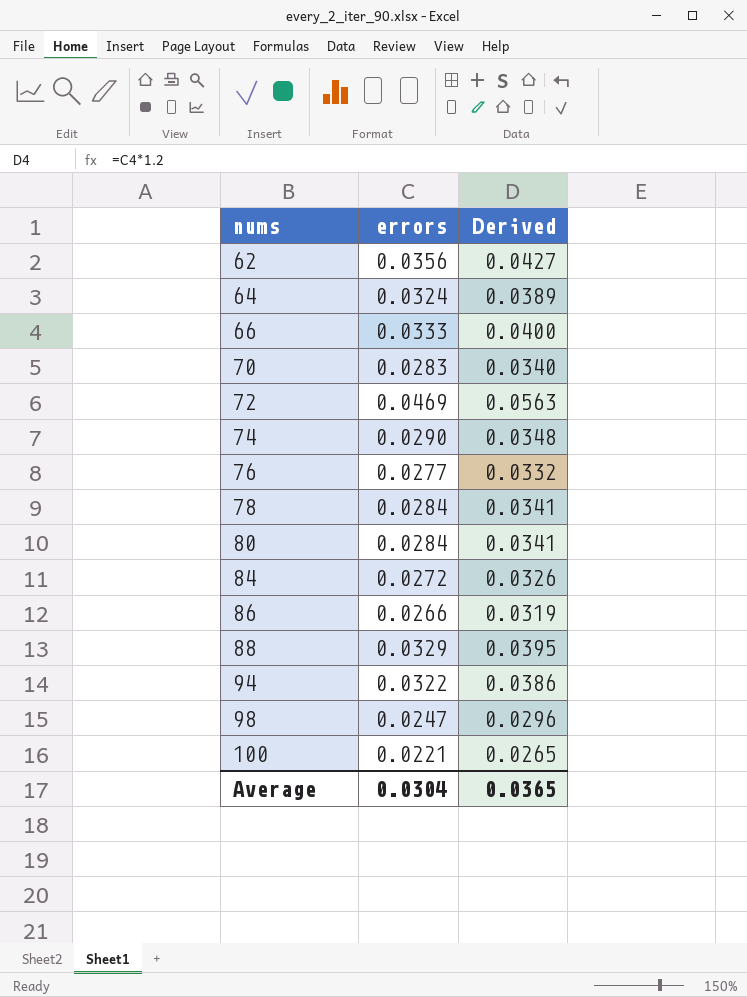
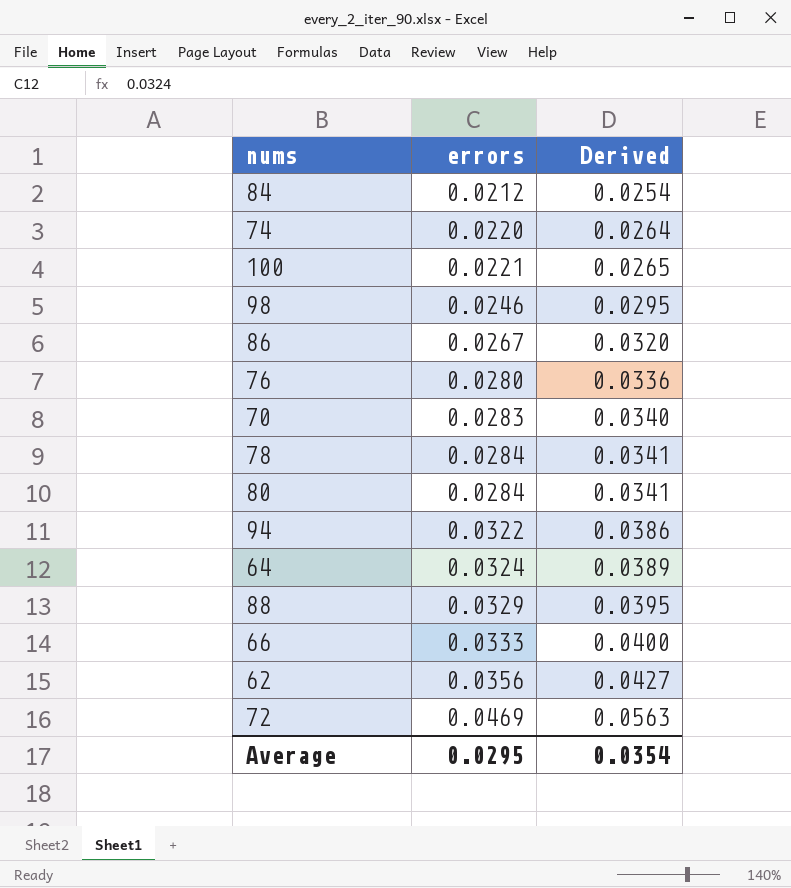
row order: nums ascending -> errors ascending
84 | errors: 0.0272 -> 0.0212
84 | Derived: 0.0326 -> 0.0254
74 | errors: 0.0290 -> 0.0220
74 | Derived: 0.0348 -> 0.0264
98 | errors: 0.0247 -> 0.0246
98 | Derived: 0.0296 -> 0.0295
86 | errors: 0.0266 -> 0.0267
86 | Derived: 0.0319 -> 0.0320
76 | errors: 0.0277 -> 0.0280
76 | Derived: 0.0332 -> 0.0336
Average | errors: 0.0304 -> 0.0295
Average | Derived: 0.0365 -> 0.0354

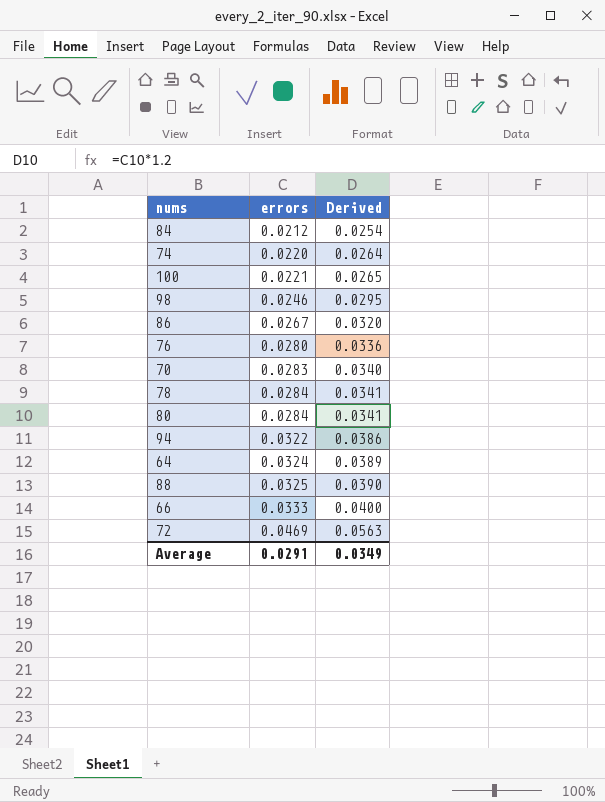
row 62: 0.0356 | 0.0427 -> none
88 | errors: 0.0329 -> 0.0325
88 | Derived: 0.0395 -> 0.0390
Average | errors: 0.0295 -> 0.0291
Average | Derived: 0.0354 -> 0.0349

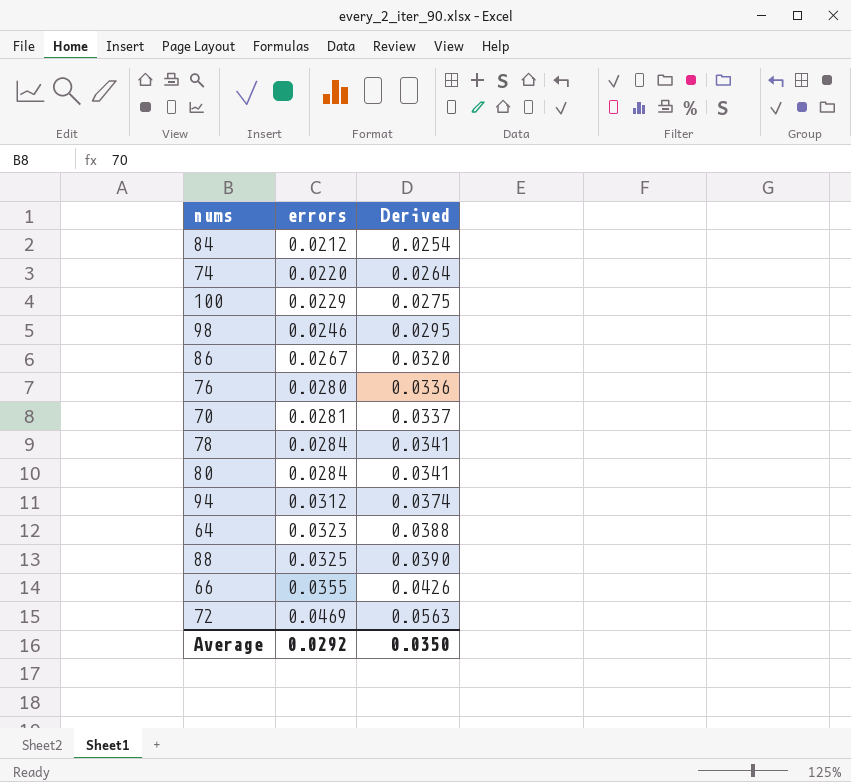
100 | errors: 0.0221 -> 0.0229
100 | Derived: 0.0265 -> 0.0275
70 | errors: 0.0283 -> 0.0281
70 | Derived: 0.0340 -> 0.0337
94 | errors: 0.0322 -> 0.0312
94 | Derived: 0.0386 -> 0.0374
64 | errors: 0.0324 -> 0.0323
64 | Derived: 0.0389 -> 0.0388
66 | errors: 0.0333 -> 0.0355
66 | Derived: 0.0400 -> 0.0426
Average | errors: 0.0291 -> 0.0292
Average | Derived: 0.0349 -> 0.0350

